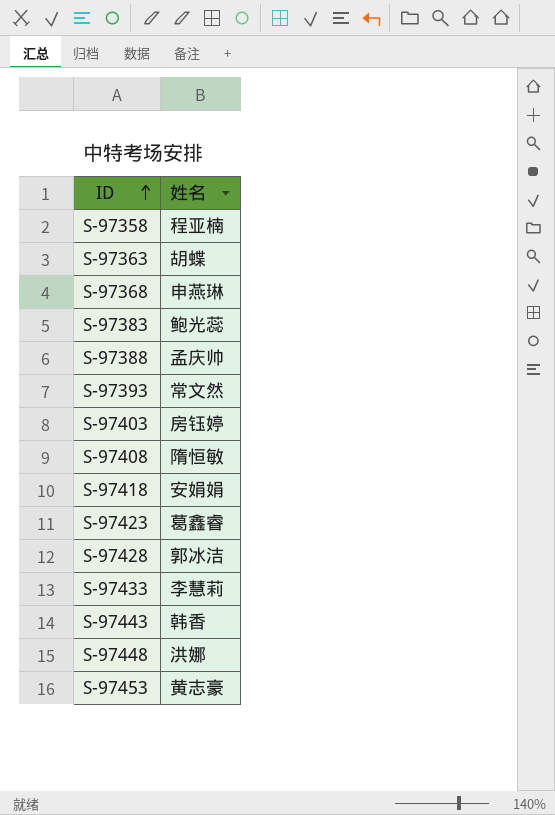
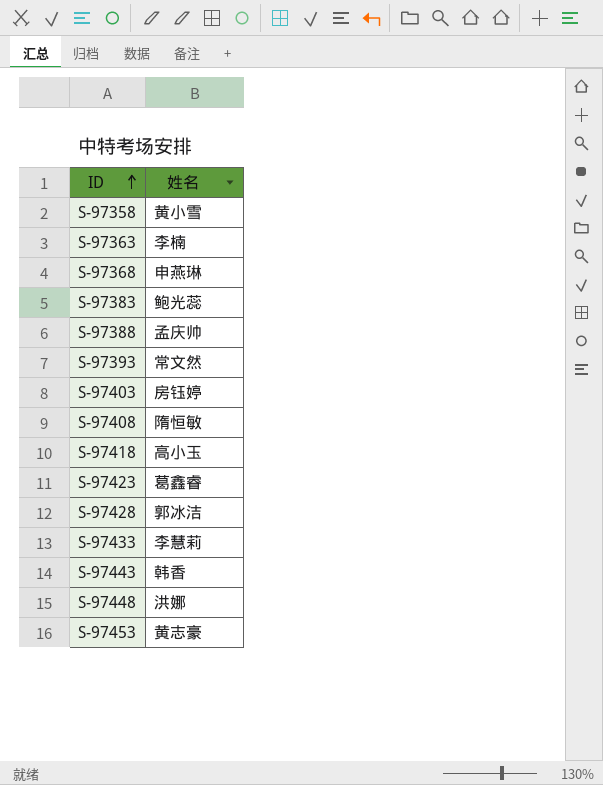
S-97358 | 姓名: 程亚楠 -> 黄小雪
S-97363 | 姓名: 胡蝶 -> 李楠
S-97418 | 姓名: 安娟娟 -> 高小玉

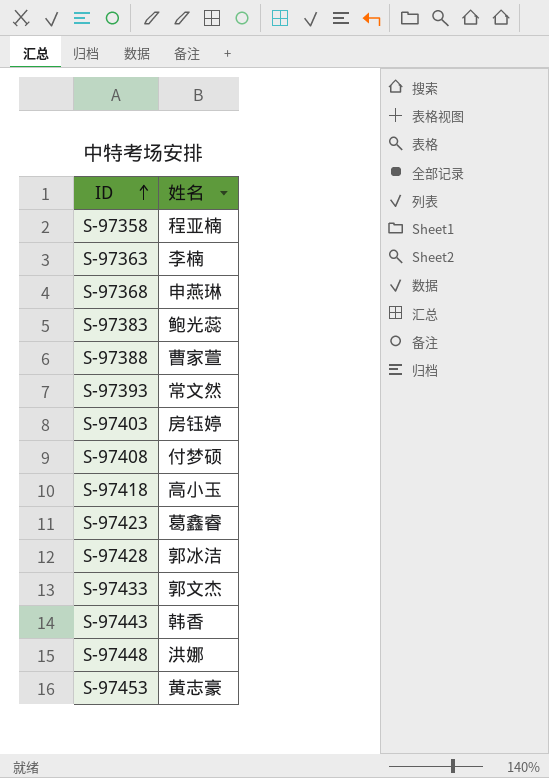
S-97358 | 姓名: 黄小雪 -> 程亚楠
S-97388 | 姓名: 孟庆帅 -> 曹家萱
S-97408 | 姓名: 隋恒敏 -> 付梦硕
S-97433 | 姓名: 李慧莉 -> 郭文杰

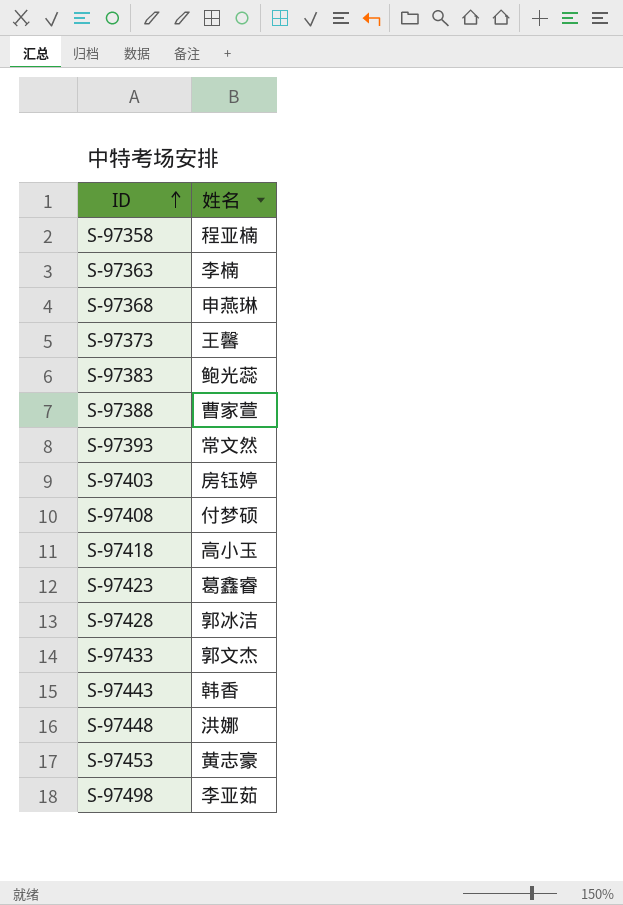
row S-97373: none -> 王馨
row S-97498: none -> 李亚茹

